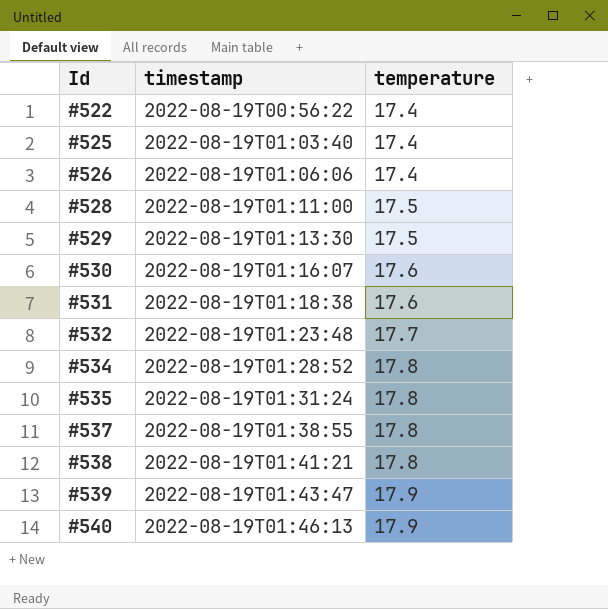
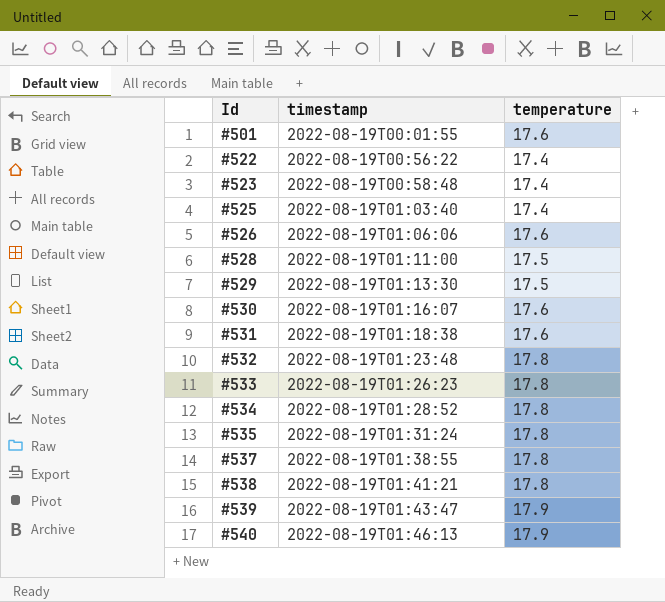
row #501: none -> 2022-08-19T00:01:55 | 17.6
row #523: none -> 2022-08-19T00:58:48 | 17.4
#526 | temperature: 17.4 -> 17.6
#532 | temperature: 17.7 -> 17.8
row #533: none -> 2022-08-19T01:26:23 | 17.8

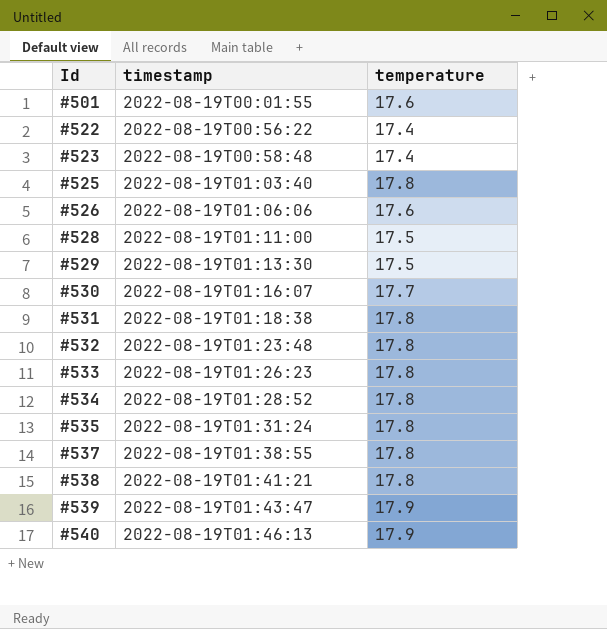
#525 | temperature: 17.4 -> 17.8
#530 | temperature: 17.6 -> 17.7
#531 | temperature: 17.6 -> 17.8

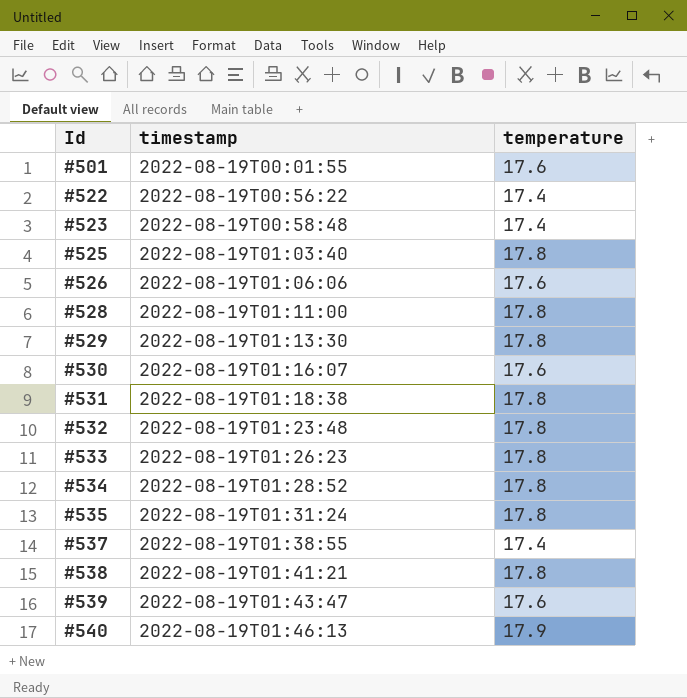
#528 | temperature: 17.5 -> 17.8
#529 | temperature: 17.5 -> 17.8
#530 | temperature: 17.7 -> 17.6
#537 | temperature: 17.8 -> 17.4
#539 | temperature: 17.9 -> 17.6

